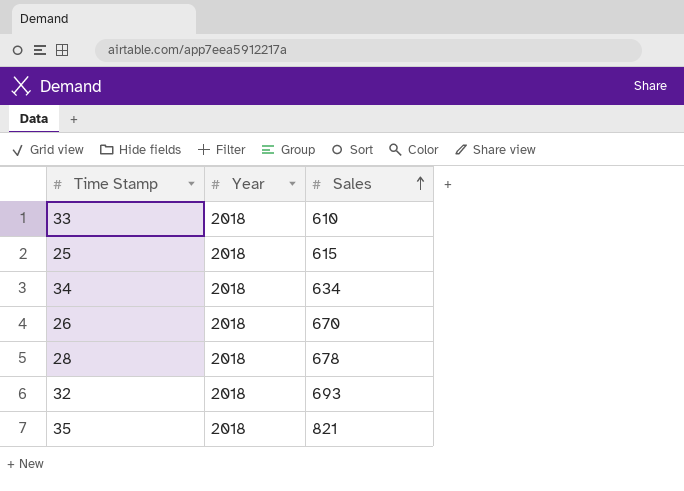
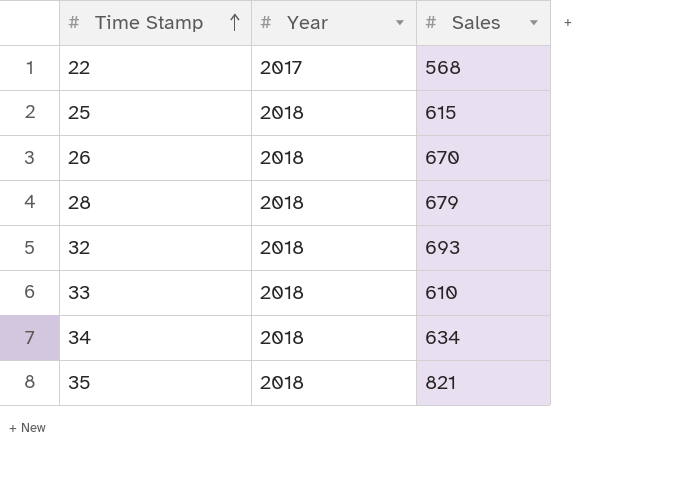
row order: Sales ascending -> Time Stamp ascending
row 22: none -> 2017 | 568
28 | Sales: 678 -> 679

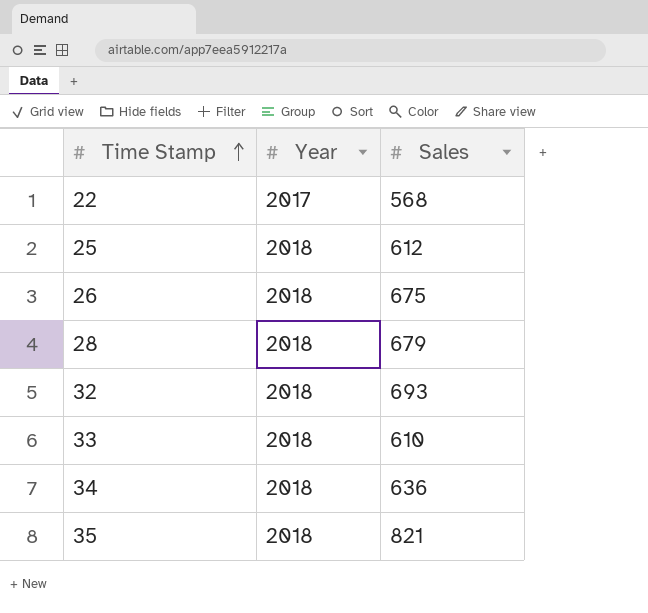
25 | Sales: 615 -> 612
26 | Sales: 670 -> 675
34 | Sales: 634 -> 636

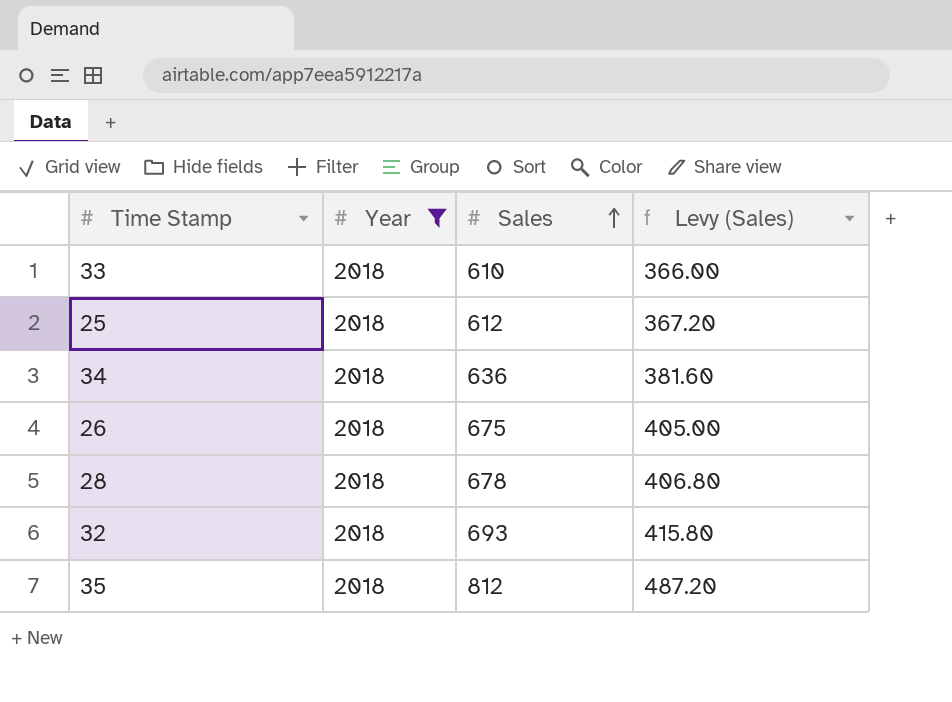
filter: none -> Year = 2018
row order: Time Stamp ascending -> Sales ascending
column Levy (Sales) | formula: none -> [Sales] * 0.6
28 | Sales: 679 -> 678
35 | Sales: 821 -> 812

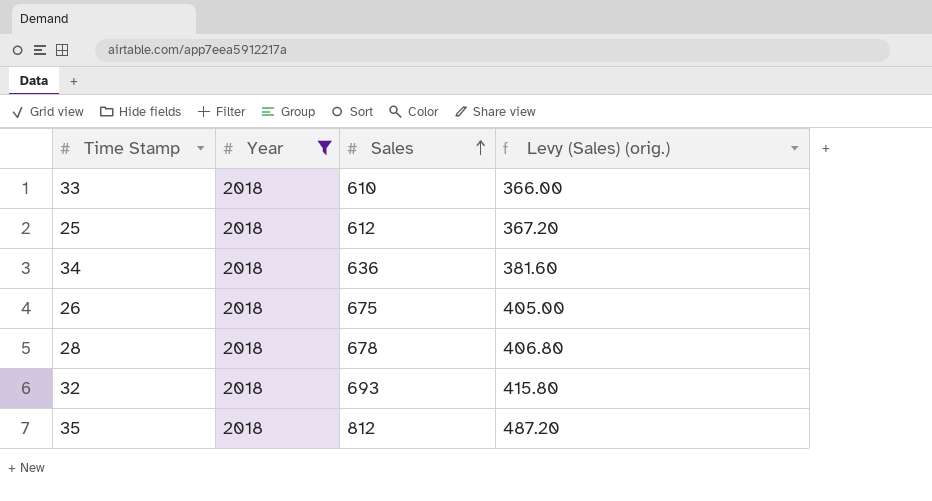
column name: Levy (Sales) -> Levy (Sales) (orig.)

